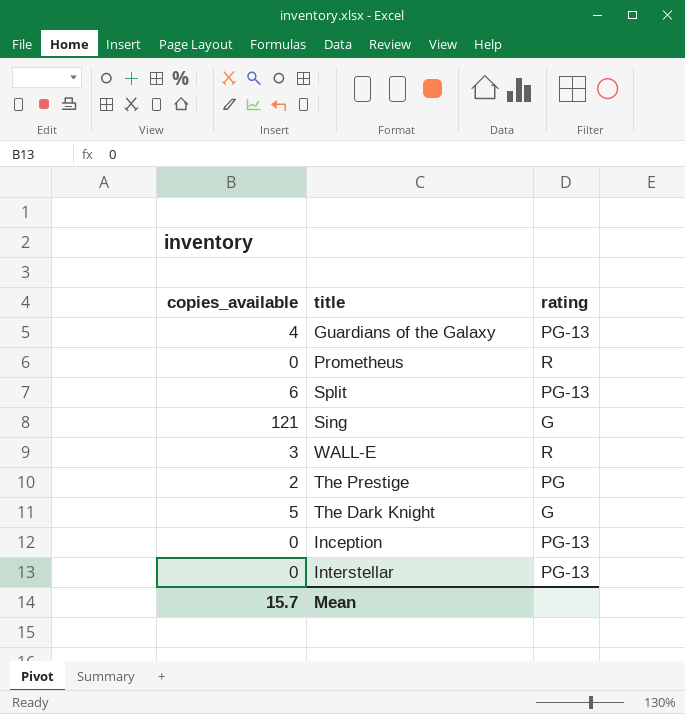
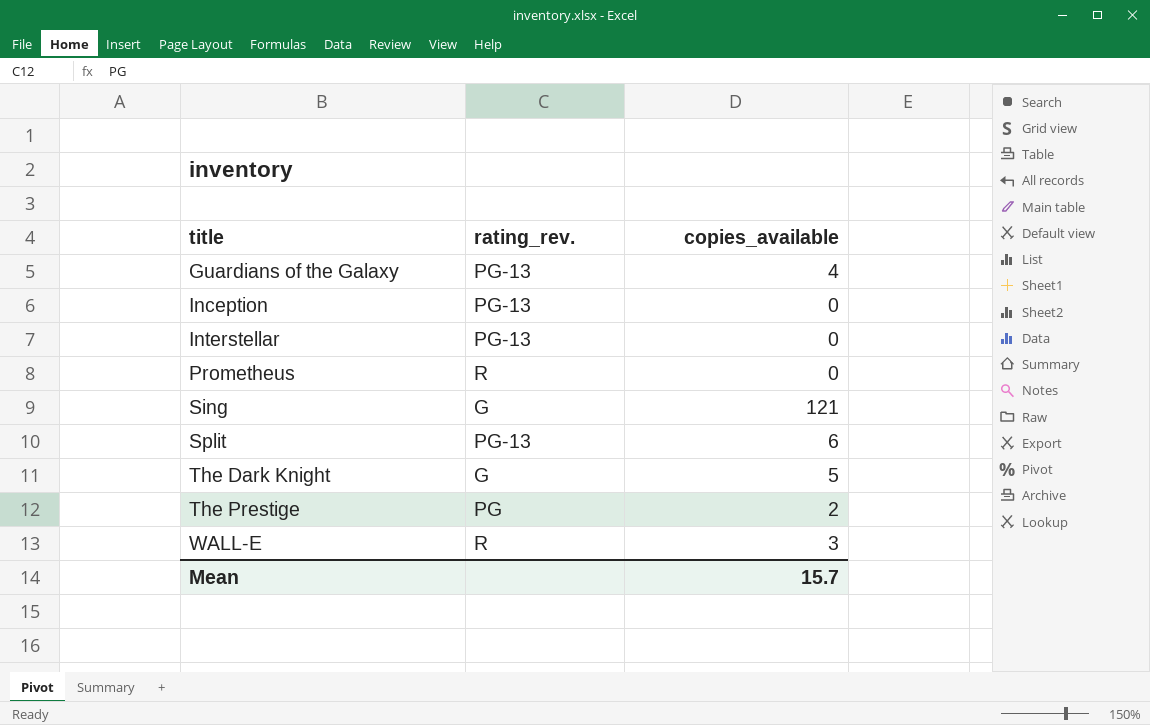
row order: none -> title ascending
column name: rating -> rating_rev.
column copies_available | position: 1 -> 3

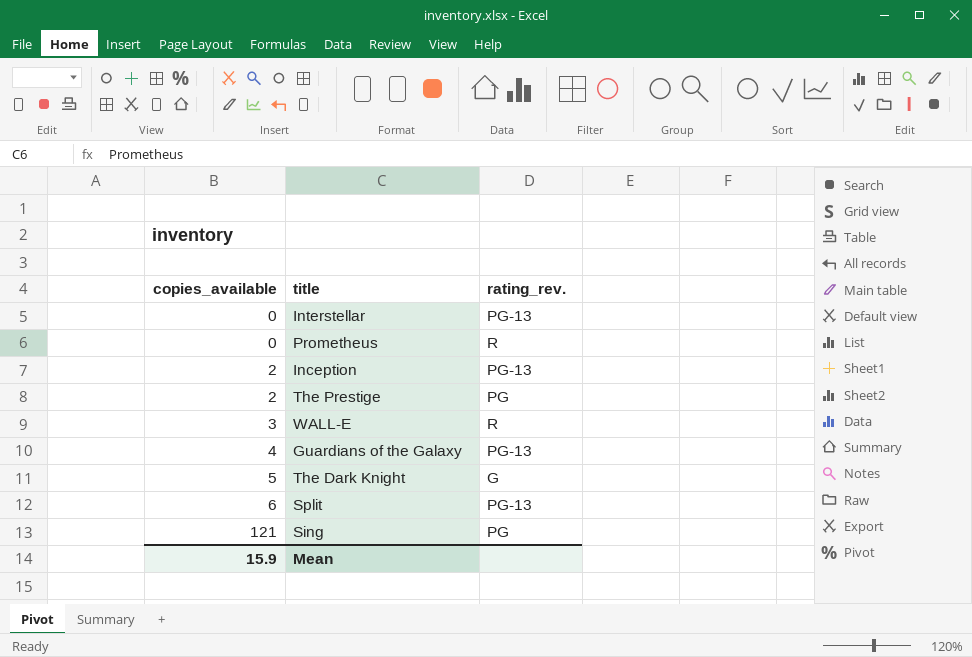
row order: title ascending -> copies_available ascending
column copies_available | position: 3 -> 1
Inception | copies_available: 0 -> 2
Sing | rating_rev.: G -> PG
Mean | copies_available: 15.7 -> 15.9

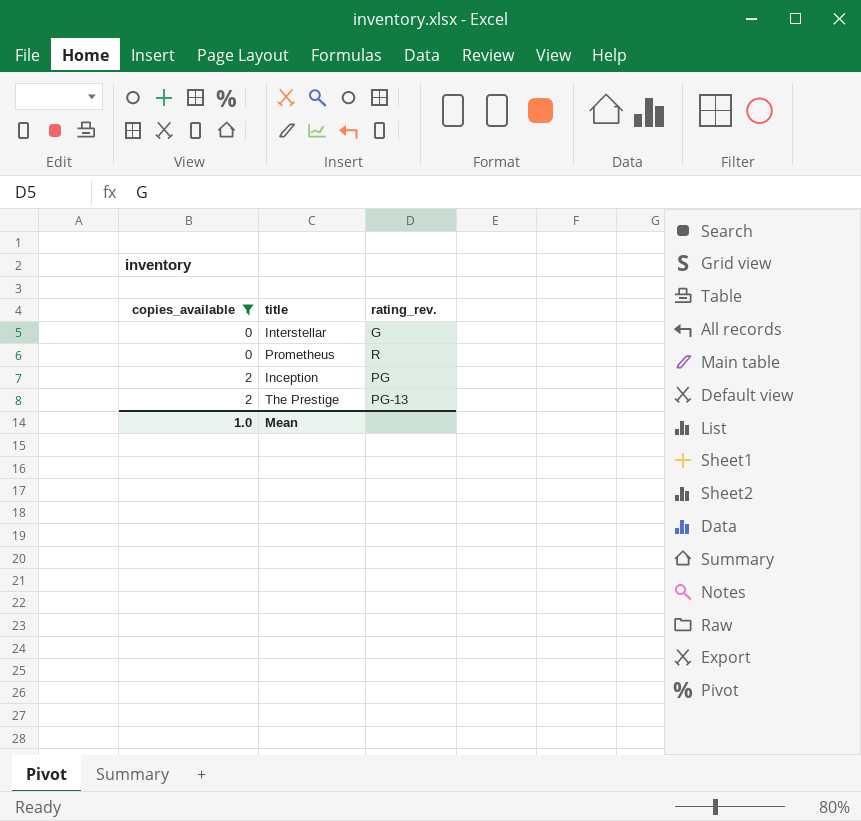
filter: none -> copies_available <= 2
Interstellar | rating_rev.: PG-13 -> G
Inception | rating_rev.: PG-13 -> PG
The Prestige | rating_rev.: PG -> PG-13
Mean | copies_available: 15.9 -> 1.0

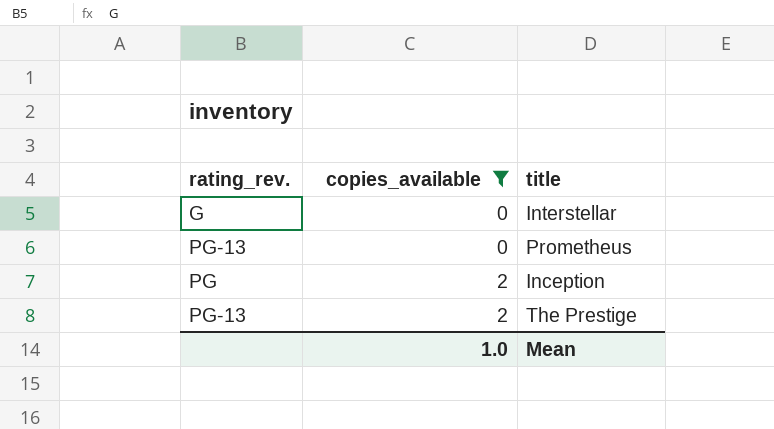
column rating_rev. | position: 3 -> 1
Prometheus | rating_rev.: R -> PG-13

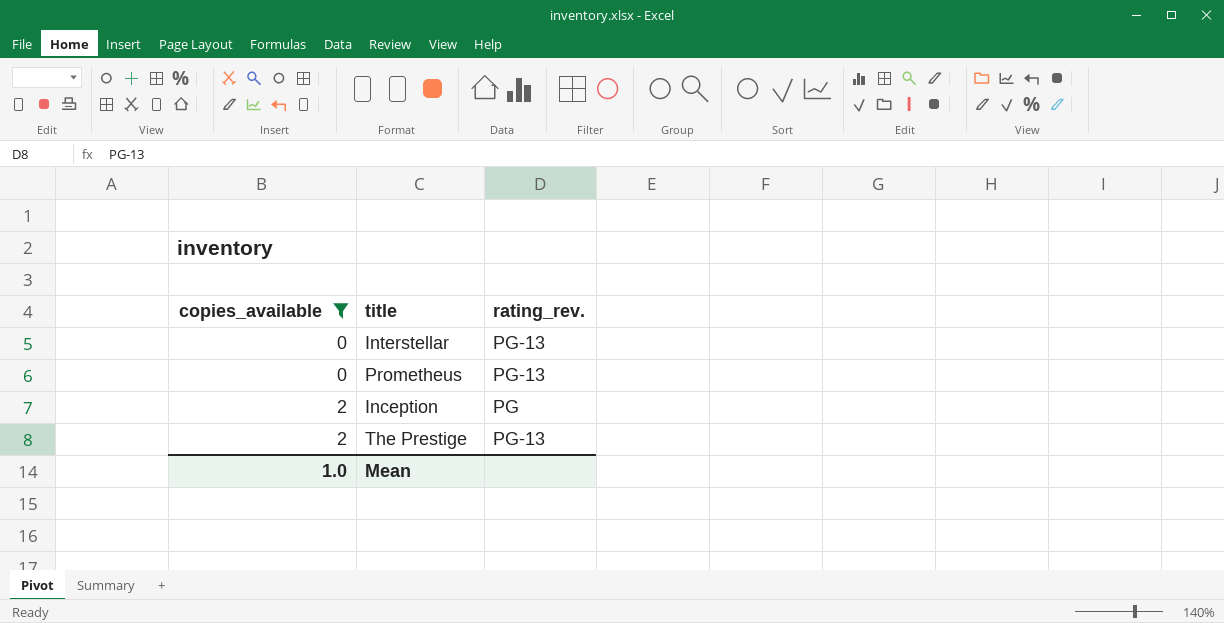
column rating_rev. | position: 1 -> 3
Interstellar | rating_rev.: G -> PG-13

